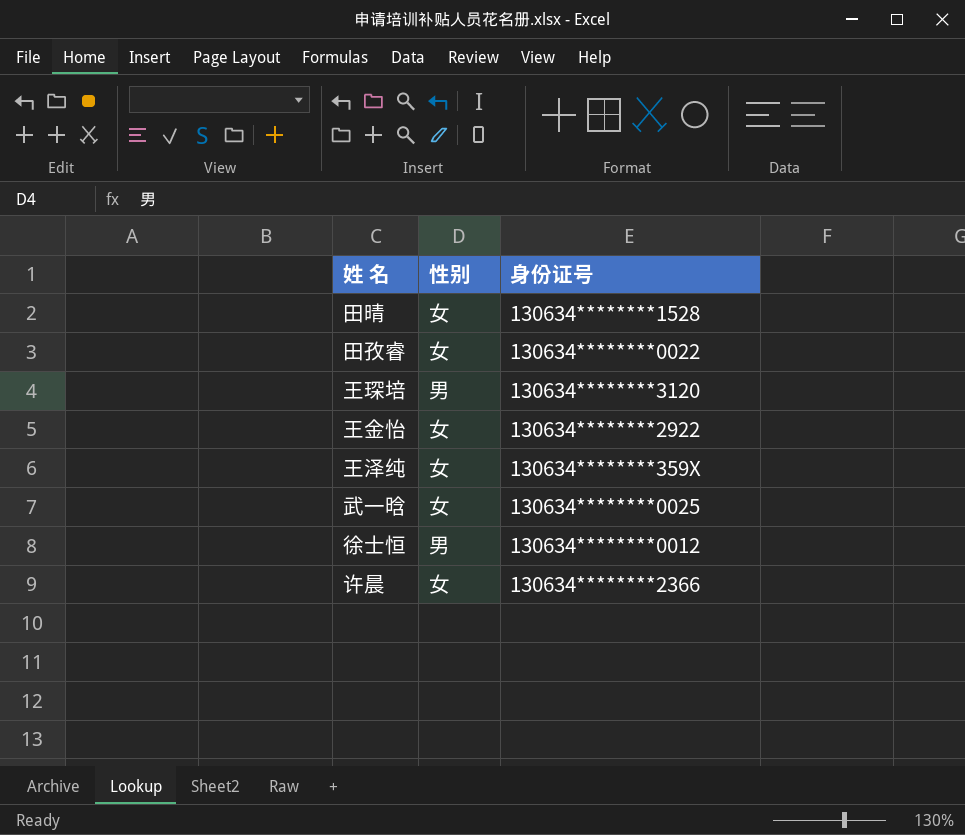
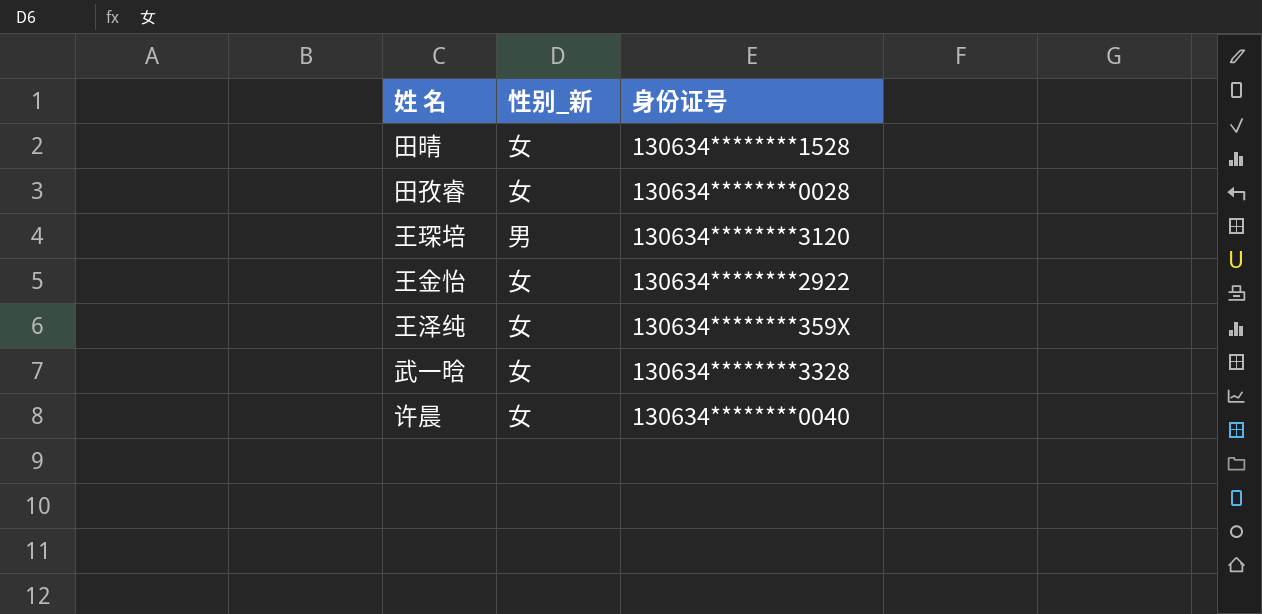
column name: 性别 -> 性别_新
row 徐士恒: 男 | 130634********0012 -> none
田孜睿 | 身份证号: 130634********0022 -> 130634********0028
武一晗 | 身份证号: 130634********0025 -> 130634********3328
许晨 | 身份证号: 130634********2366 -> 130634********0040

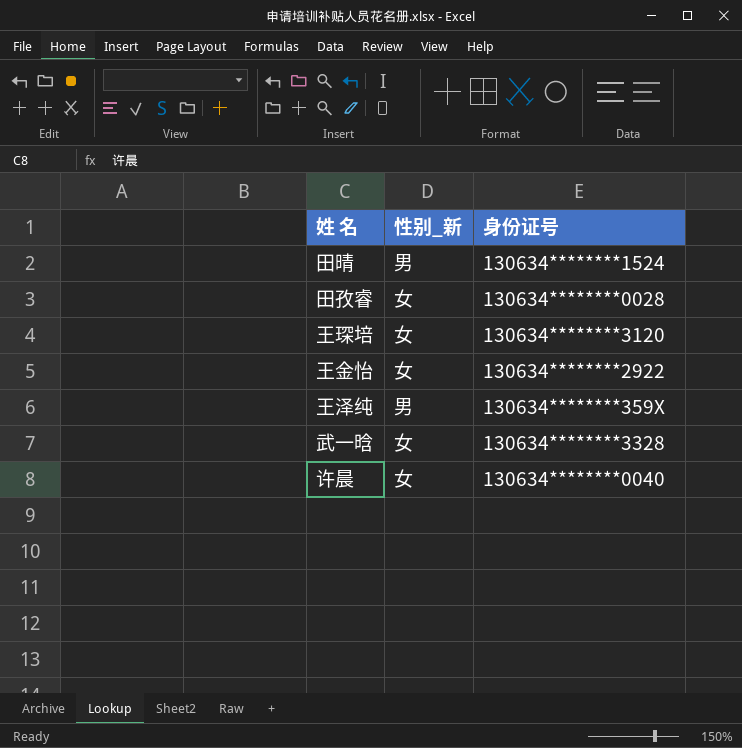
田晴 | 性别_新: 女 -> 男
田晴 | 身份证号: 130634********1528 -> 130634********1524
王琛培 | 性别_新: 男 -> 女
王泽纯 | 性别_新: 女 -> 男

